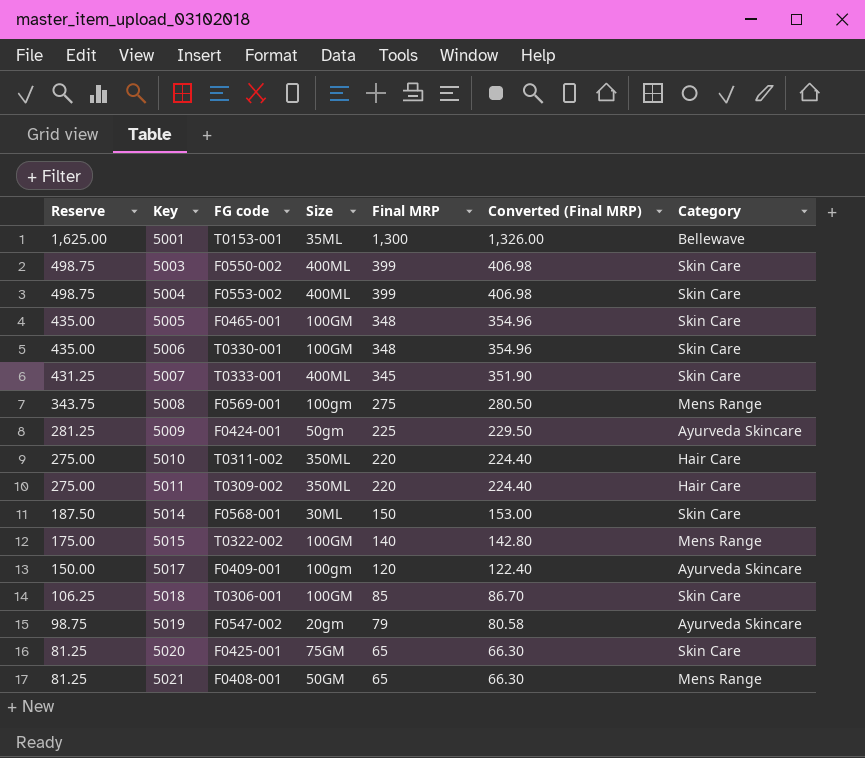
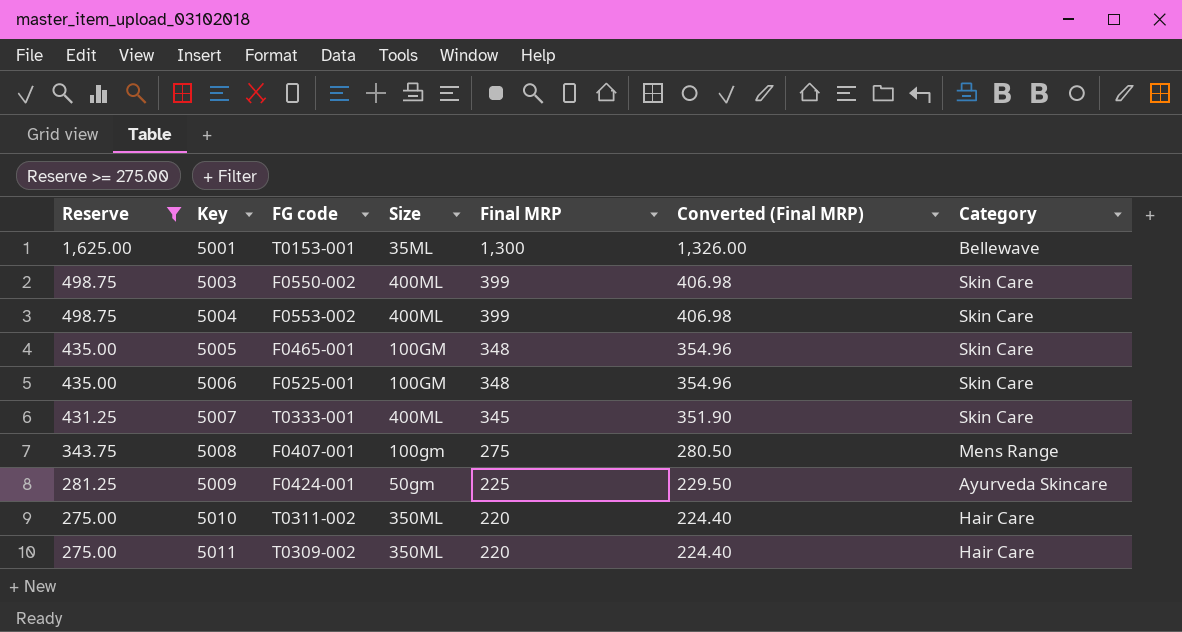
filter: none -> Reserve >= 275.00
5006 | FG code: T0330-001 -> F0525-001
5008 | FG code: F0569-001 -> F0407-001

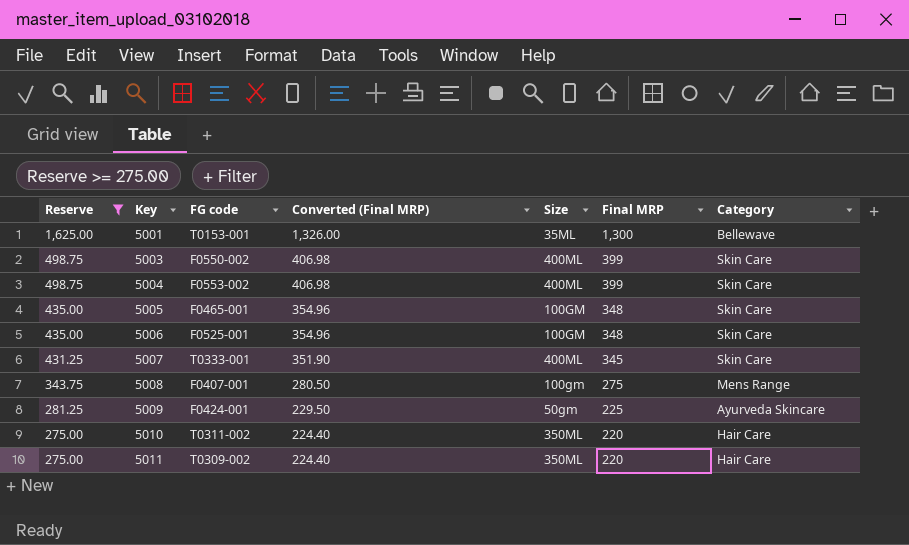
column Converted (Final MRP) | position: 6 -> 4

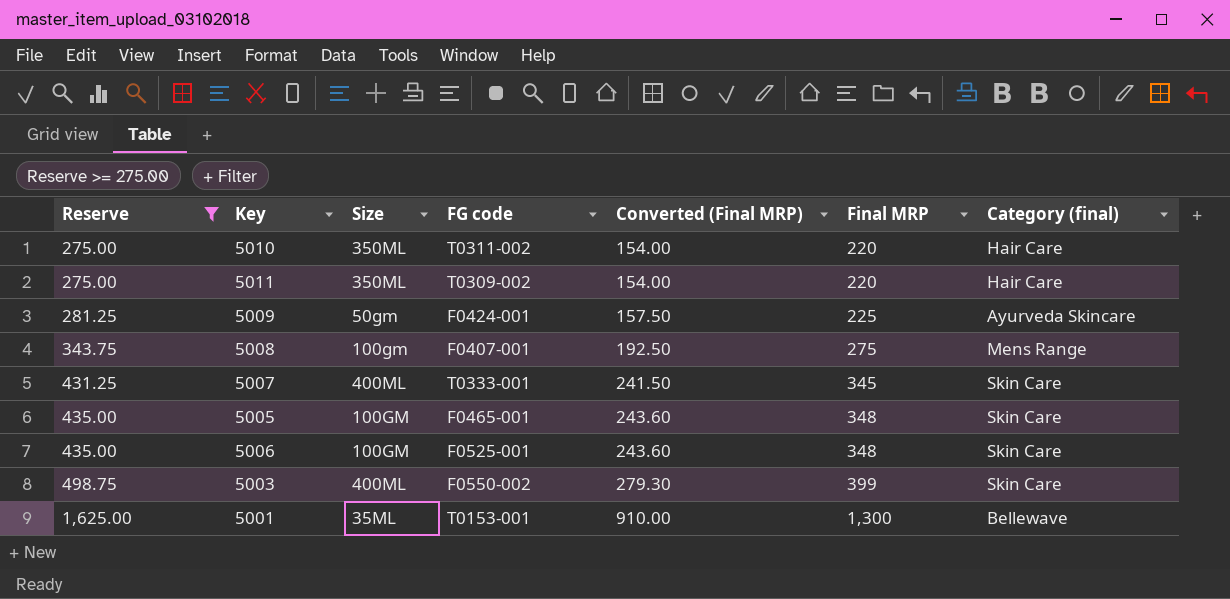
row order: Reserve descending -> Reserve ascending
column Size | position: 5 -> 3
column Converted (Final MRP) | formula: [Final MRP] * 1.02 -> [Final MRP] * 0.7
column name: Category -> Category (final)
row 5004: 498.75 | F0553-002 | 406.98 | 400ML | 399 | Skin Care -> none

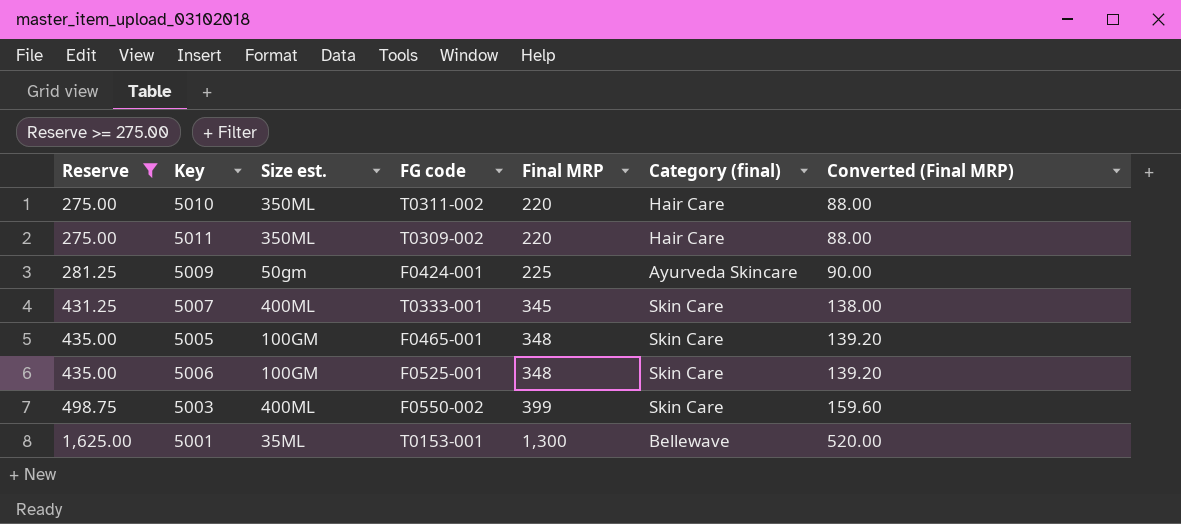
column name: Size -> Size est.
column Converted (Final MRP) | formula: [Final MRP] * 0.7 -> [Final MRP] * 0.4
column Converted (Final MRP) | position: 5 -> 7
row 5008: 343.75 | 100gm | F0407-001 | 192.50 | 275 | Mens Range -> none

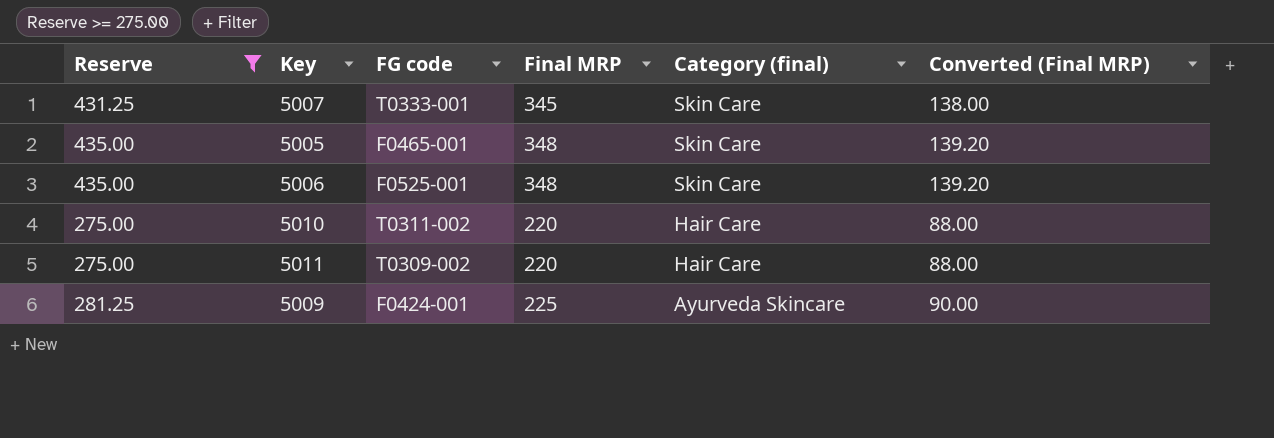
row order: Reserve ascending -> Category (final) descending
column Size est. | position: 3 -> none
row 5003: 498.75 | 400ML | F0550-002 | 399 | Skin Care | 159.60 -> none
row 5001: 1,625.00 | 35ML | T0153-001 | 1,300 | Bellewave | 520.00 -> none

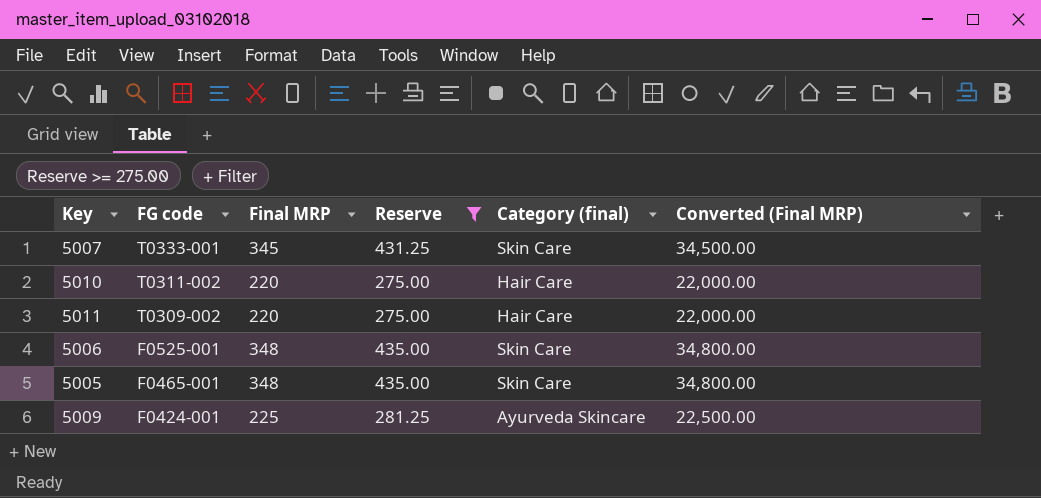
row order: Category (final) descending -> FG code descending
column Reserve | position: 1 -> 4
column Converted (Final MRP) | formula: [Final MRP] * 0.4 -> [Final MRP] * 100

